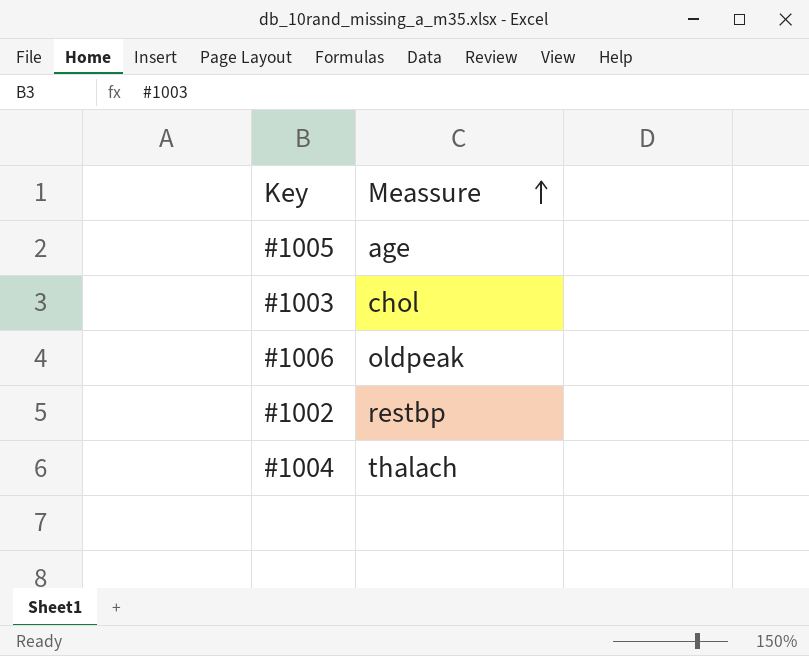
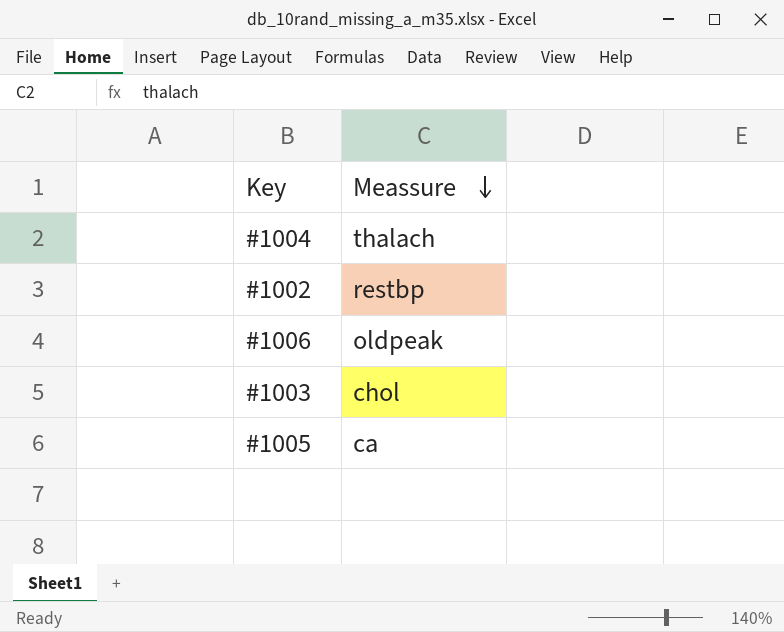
row order: Meassure ascending -> Meassure descending
#1005 | Meassure: age -> ca

